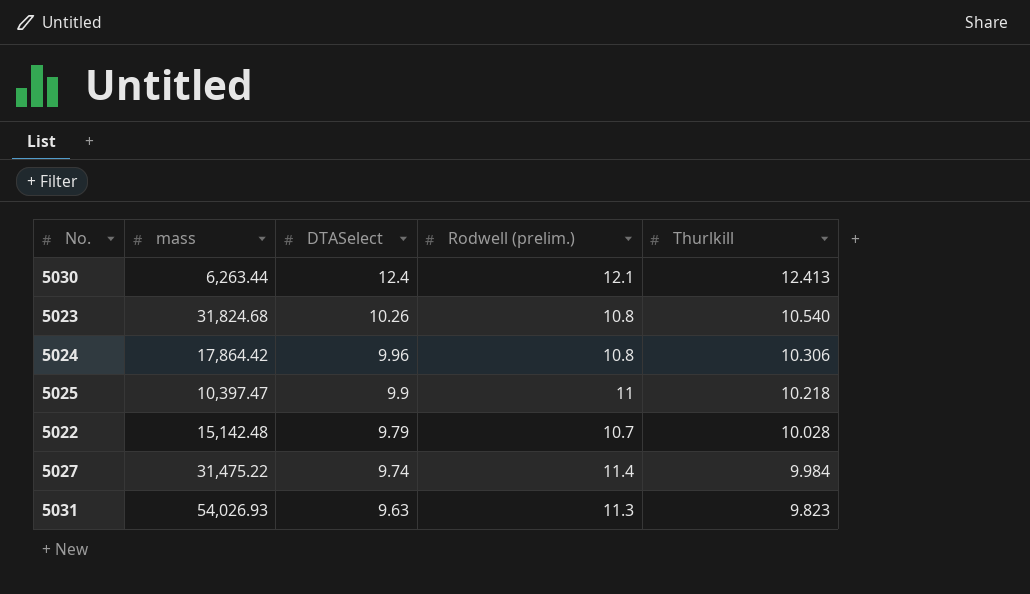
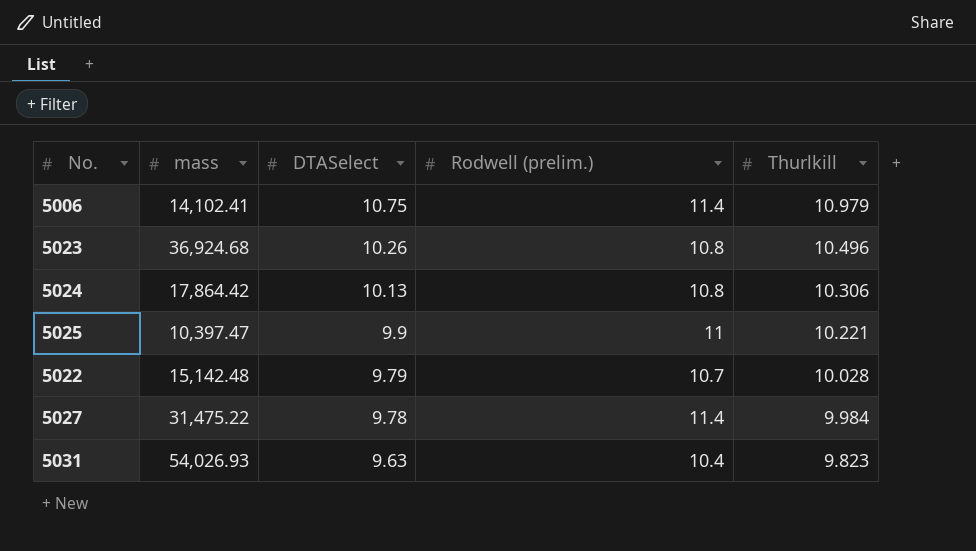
row 5030: 6,263.44 | 12.4 | 12.1 | 12.413 -> none
row 5006: none -> 14,102.41 | 10.75 | 11.4 | 10.979
5023 | mass: 31,824.68 -> 36,924.68
5023 | Thurlkill: 10.540 -> 10.496
5024 | DTASelect: 9.96 -> 10.13
5025 | Thurlkill: 10.218 -> 10.221
5027 | DTASelect: 9.74 -> 9.78
5031 | Rodwell (prelim.): 11.3 -> 10.4

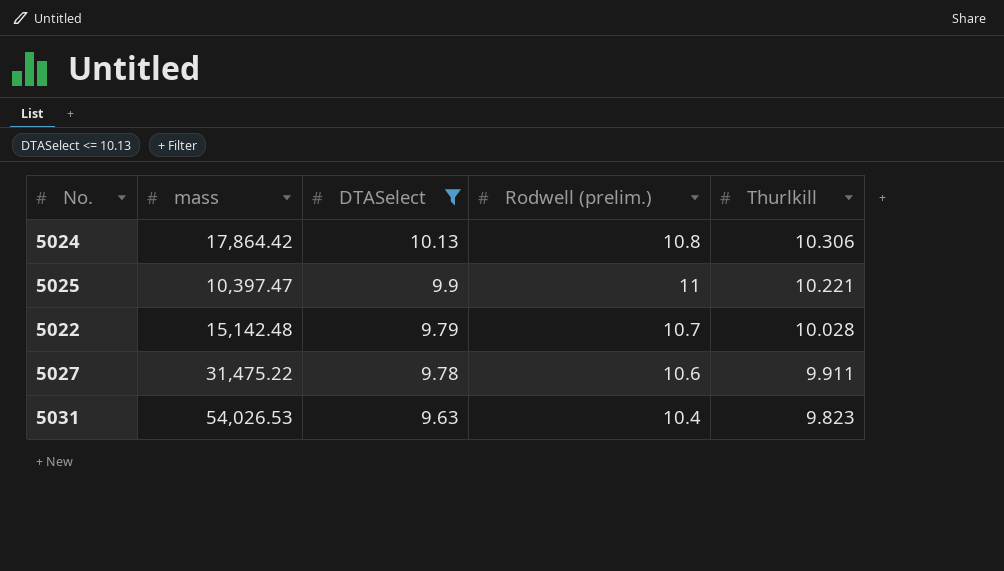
filter: none -> DTASelect <= 10.13
5027 | Rodwell (prelim.): 11.4 -> 10.6
5027 | Thurlkill: 9.984 -> 9.911
5031 | mass: 54,026.93 -> 54,026.53

